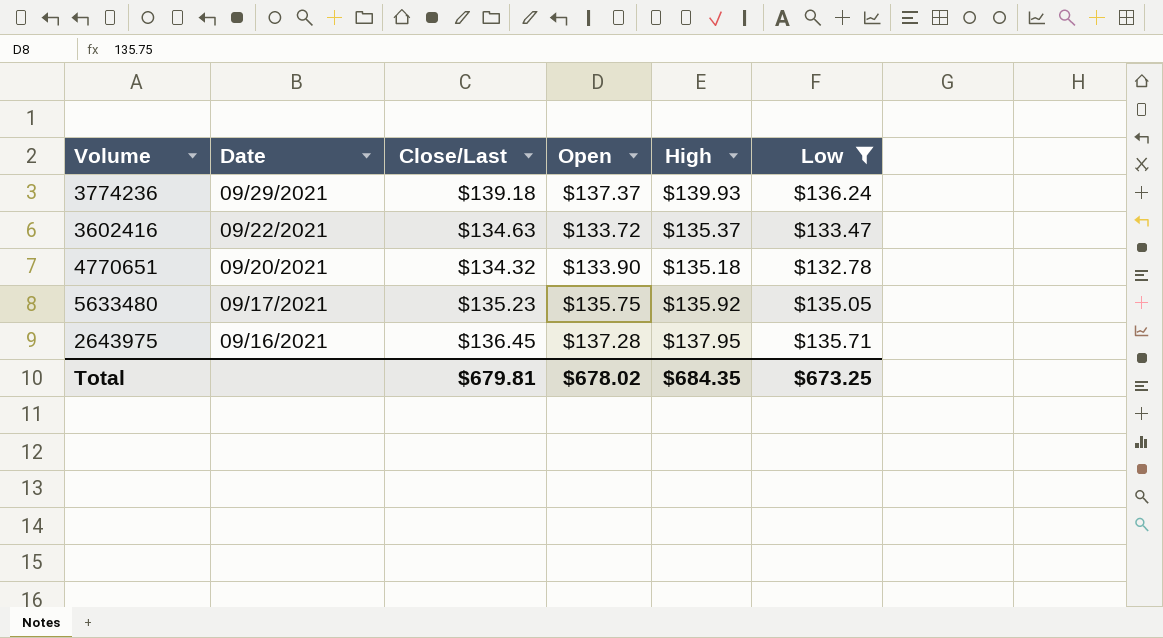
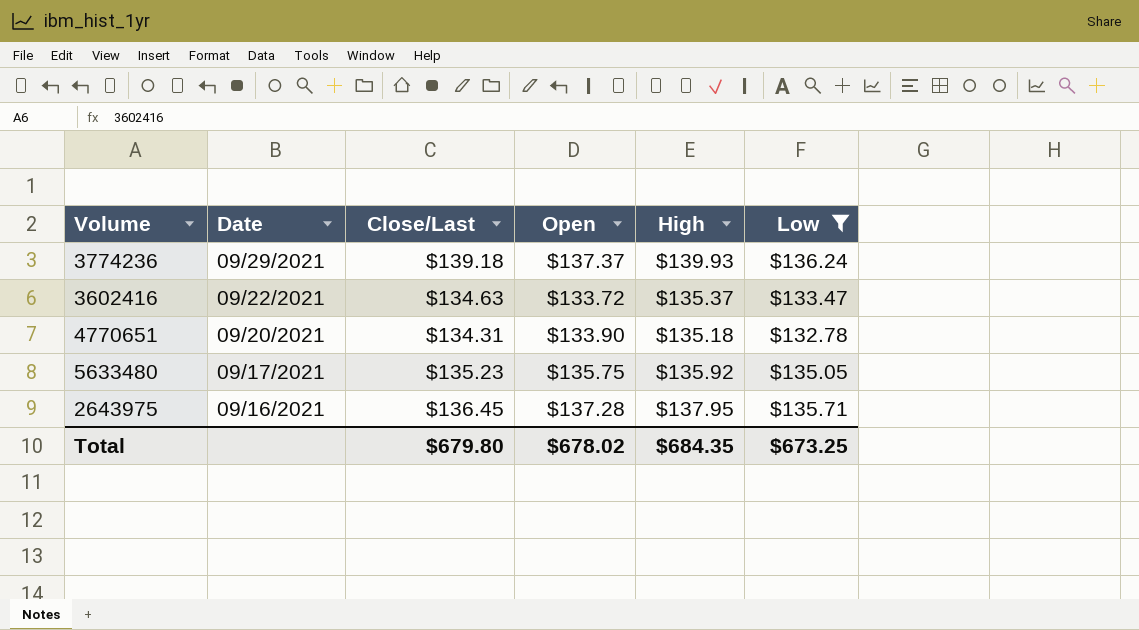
4770651 | Close/Last: $134.32 -> $134.31
Total | Close/Last: $679.81 -> $679.80

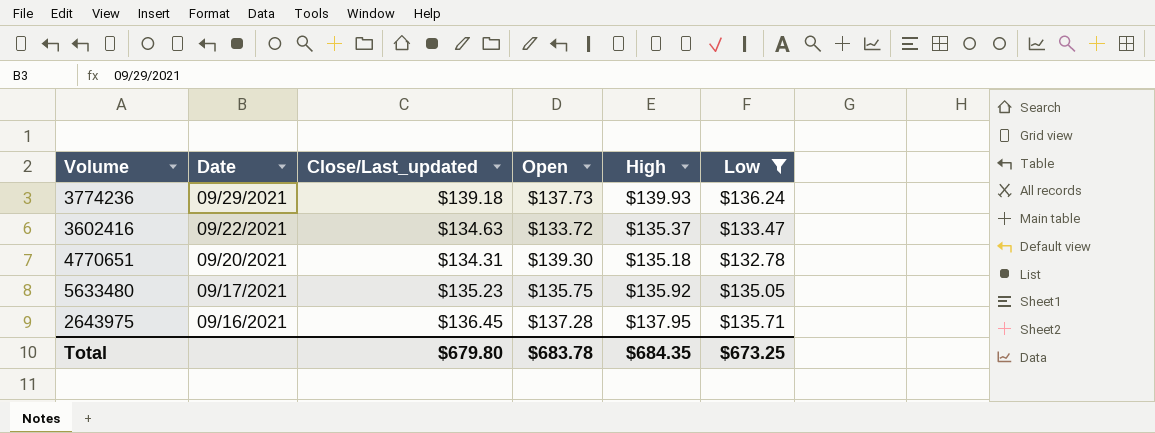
column name: Close/Last -> Close/Last_updated
3774236 | Open: $137.37 -> $137.73
4770651 | Open: $133.90 -> $139.30
Total | Open: $678.02 -> $683.78

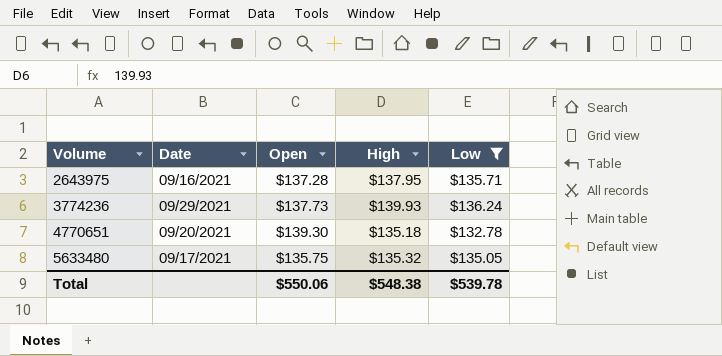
row order: Date descending -> Volume ascending
column Close/Last_updated | position: 3 -> none
row 3602416: 09/22/2021 | $134.63 | $133.72 | $135.37 | $133.47 -> none
5633480 | High: $135.92 -> $135.32
Total | Open: $683.78 -> $550.06
Total | High: $684.35 -> $548.38
Total | Low: $673.25 -> $539.78

